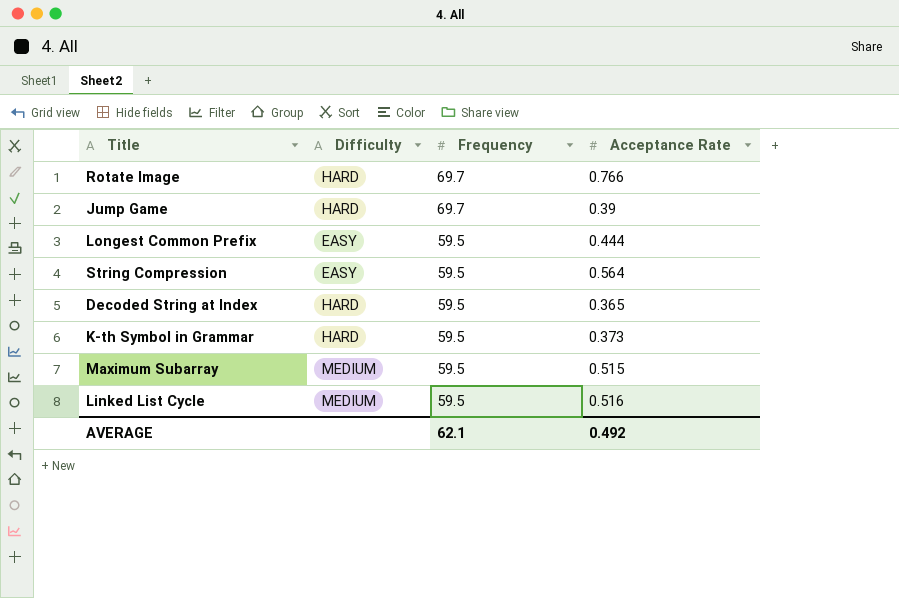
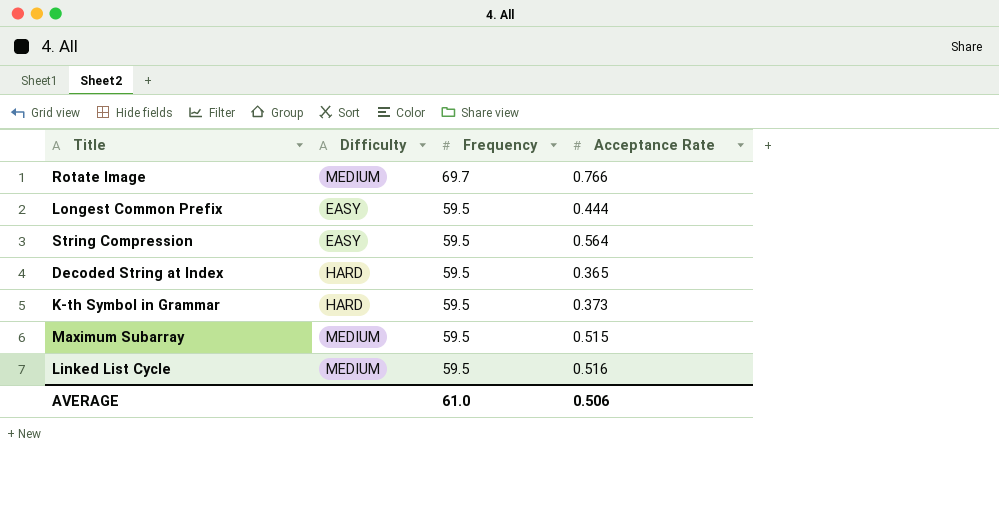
row Jump Game: HARD | 69.7 | 0.39 -> none
Rotate Image | Difficulty: HARD -> MEDIUM
AVERAGE | Frequency: 62.1 -> 61.0
AVERAGE | Acceptance Rate: 0.492 -> 0.506

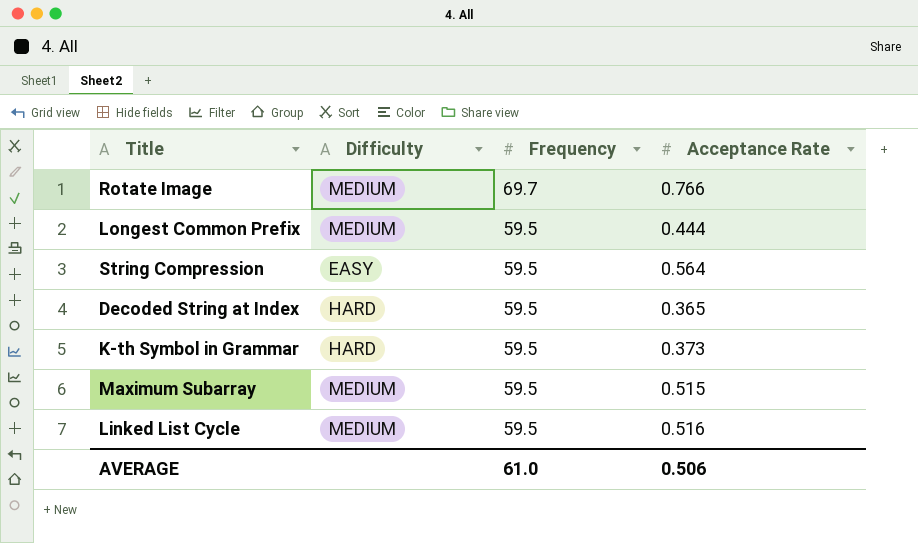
Longest Common Prefix | Difficulty: EASY -> MEDIUM

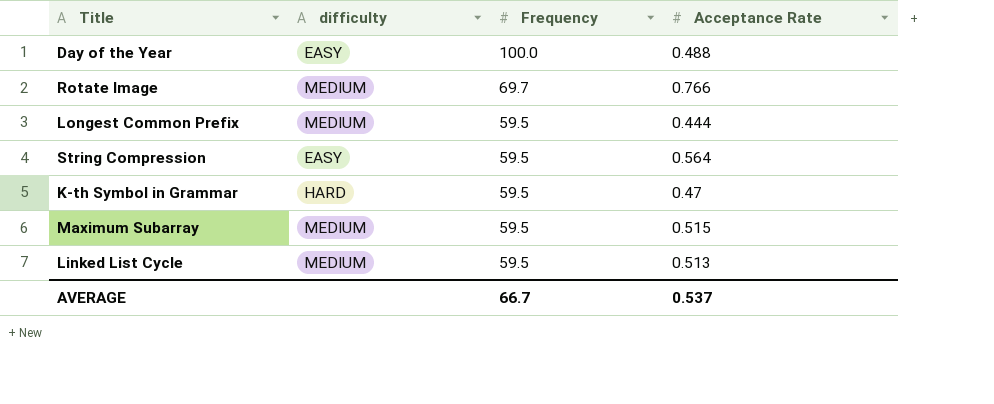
column name: Difficulty -> difficulty
row Decoded String at Index: HARD | 59.5 | 0.365 -> none
row Day of the Year: none -> EASY | 100.0 | 0.488
K-th Symbol in Grammar | Acceptance Rate: 0.373 -> 0.47
Linked List Cycle | Acceptance Rate: 0.516 -> 0.513
AVERAGE | Frequency: 61.0 -> 66.7
AVERAGE | Acceptance Rate: 0.506 -> 0.537

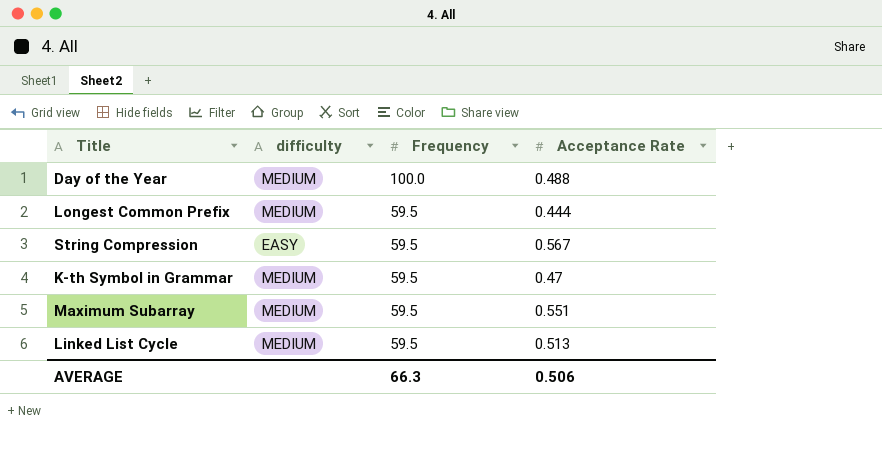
row Rotate Image: MEDIUM | 69.7 | 0.766 -> none
Day of the Year | difficulty: EASY -> MEDIUM
String Compression | Acceptance Rate: 0.564 -> 0.567
K-th Symbol in Grammar | difficulty: HARD -> MEDIUM
Maximum Subarray | Acceptance Rate: 0.515 -> 0.551
AVERAGE | Frequency: 66.7 -> 66.3
AVERAGE | Acceptance Rate: 0.537 -> 0.506

